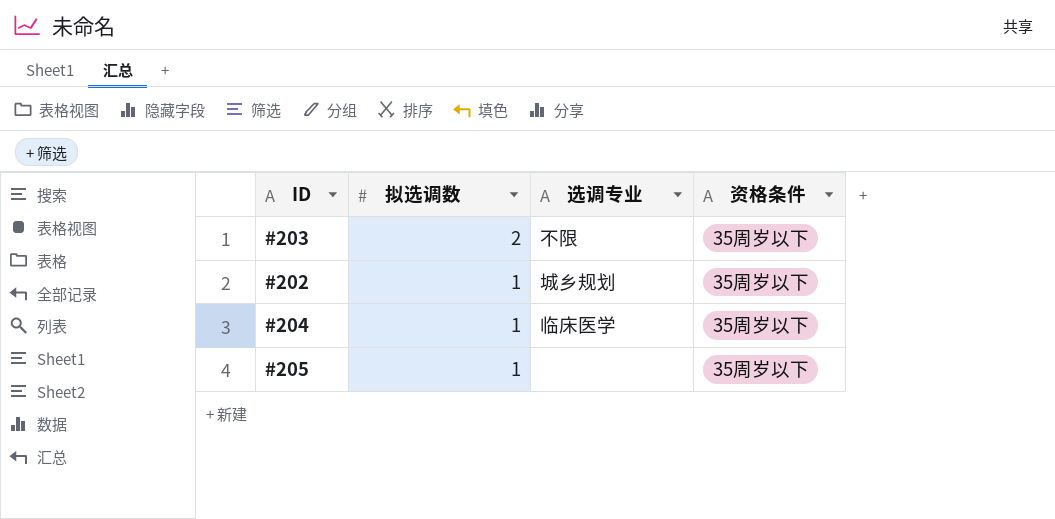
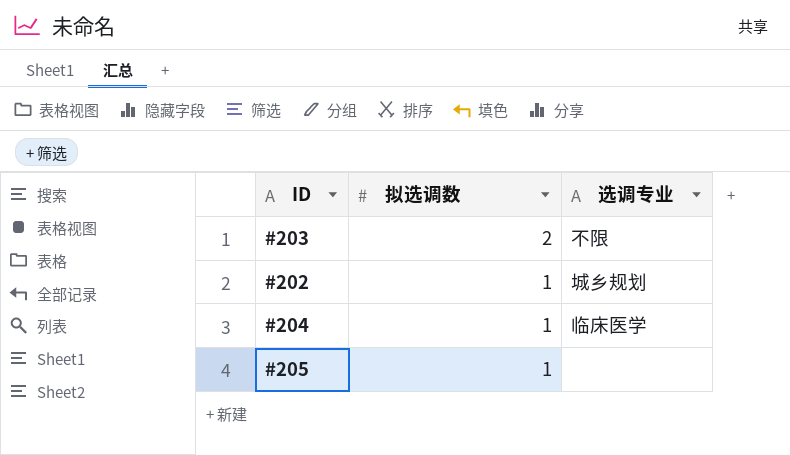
column 资格条件 | position: 4 -> none

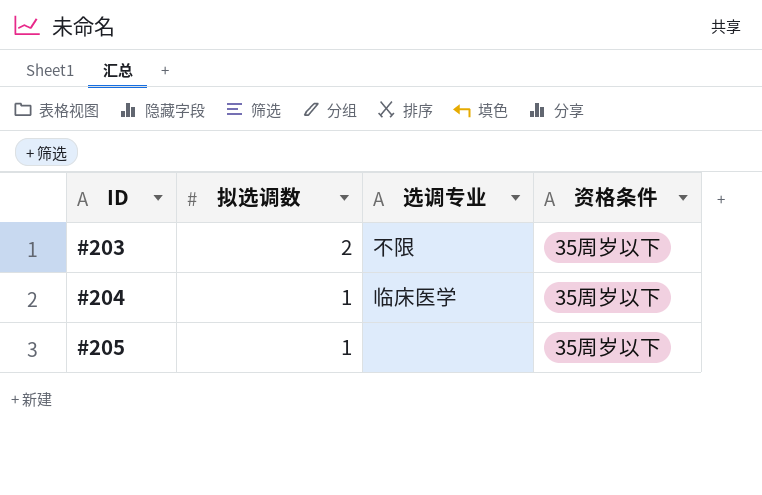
column 资格条件 | position: none -> 4
row #202: 1 | 城乡规划 -> none

